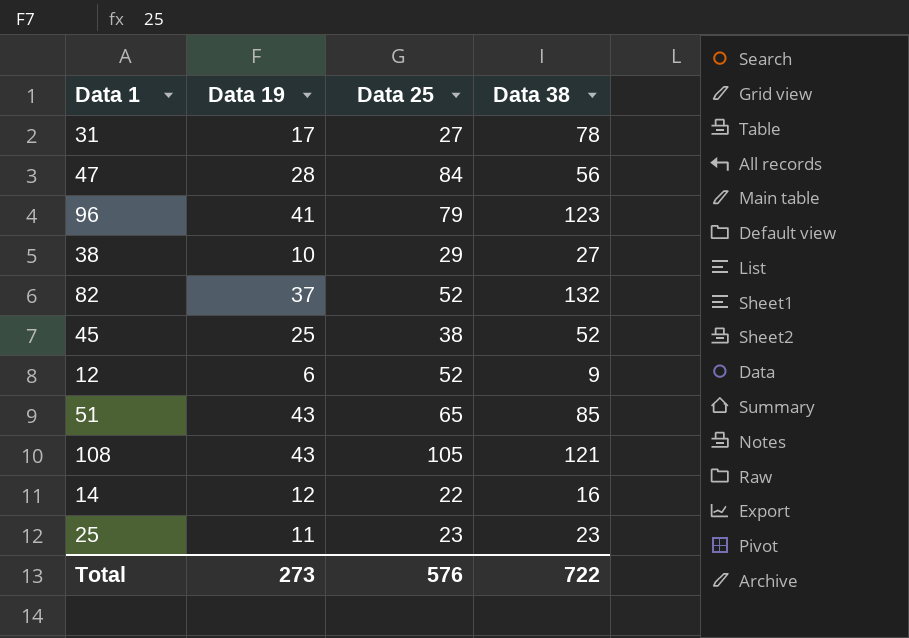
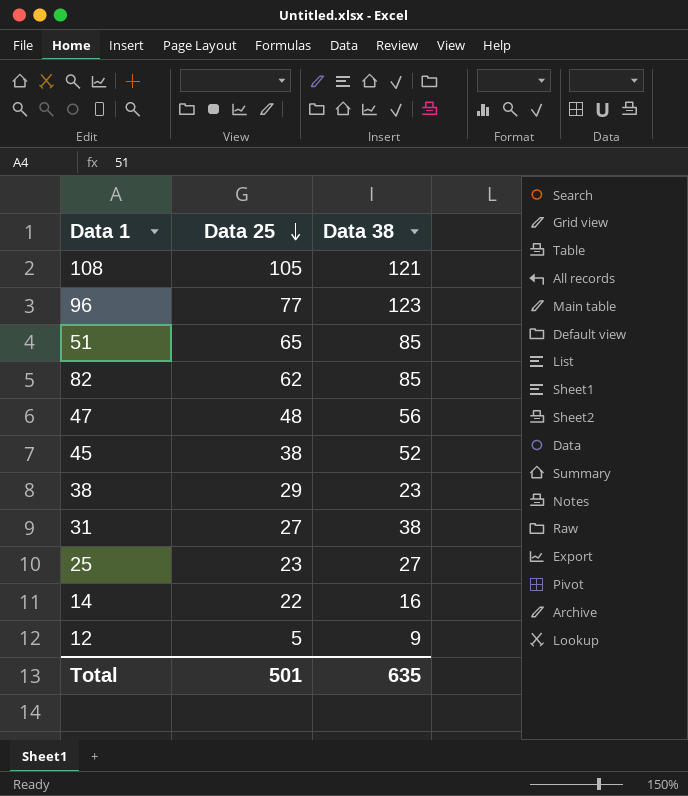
row order: none -> Data 25 descending
column Data 19 | position: 2 -> none
96 | Data 25: 79 -> 77
82 | Data 25: 52 -> 62
82 | Data 38: 132 -> 85
47 | Data 25: 84 -> 48
38 | Data 38: 27 -> 23
31 | Data 38: 78 -> 38
25 | Data 38: 23 -> 27
12 | Data 25: 52 -> 5
Total | Data 25: 576 -> 501
Total | Data 38: 722 -> 635

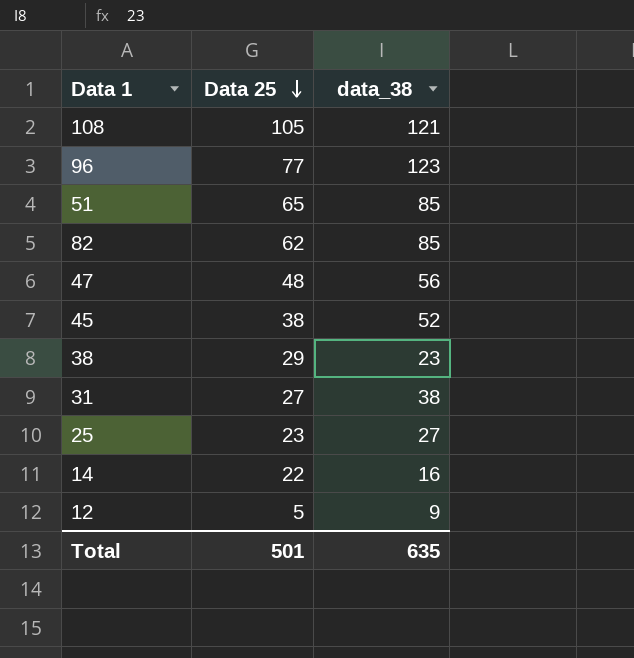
column name: Data 38 -> data_38

